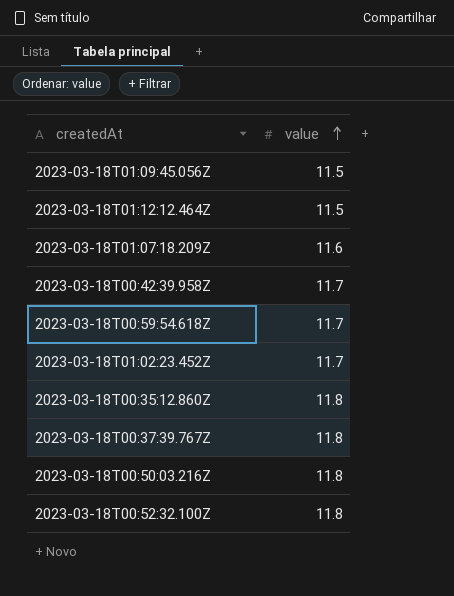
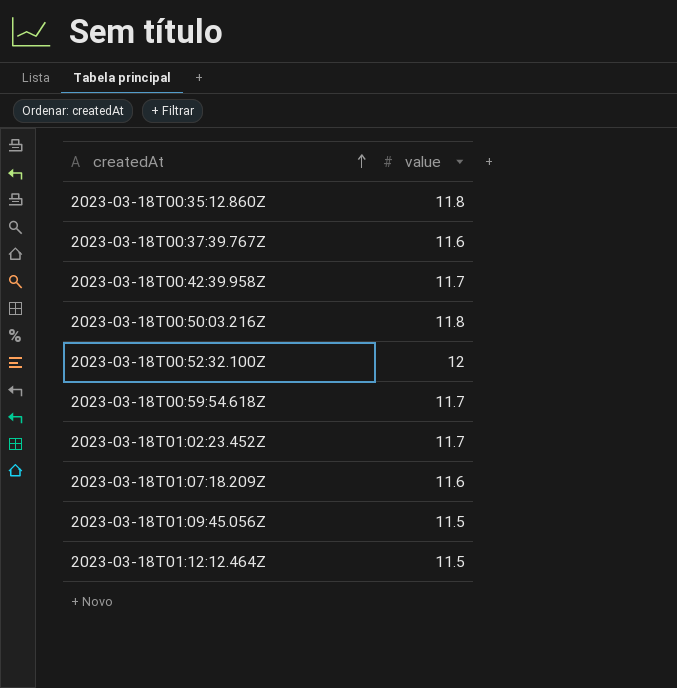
row order: value ascending -> createdAt ascending
2023-03-18T00:37:39.767Z | value: 11.8 -> 11.6
2023-03-18T00:52:32.100Z | value: 11.8 -> 12

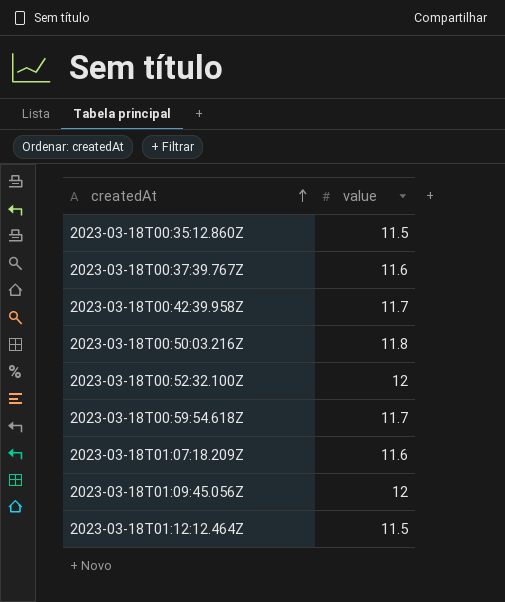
row 2023-03-18T01:02:23.452Z: 11.7 -> none
2023-03-18T00:35:12.860Z | value: 11.8 -> 11.5
2023-03-18T01:09:45.056Z | value: 11.5 -> 12

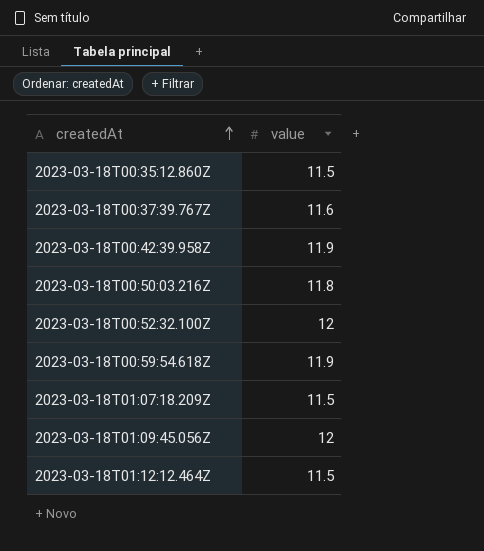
2023-03-18T00:42:39.958Z | value: 11.7 -> 11.9
2023-03-18T00:59:54.618Z | value: 11.7 -> 11.9
2023-03-18T01:07:18.209Z | value: 11.6 -> 11.5

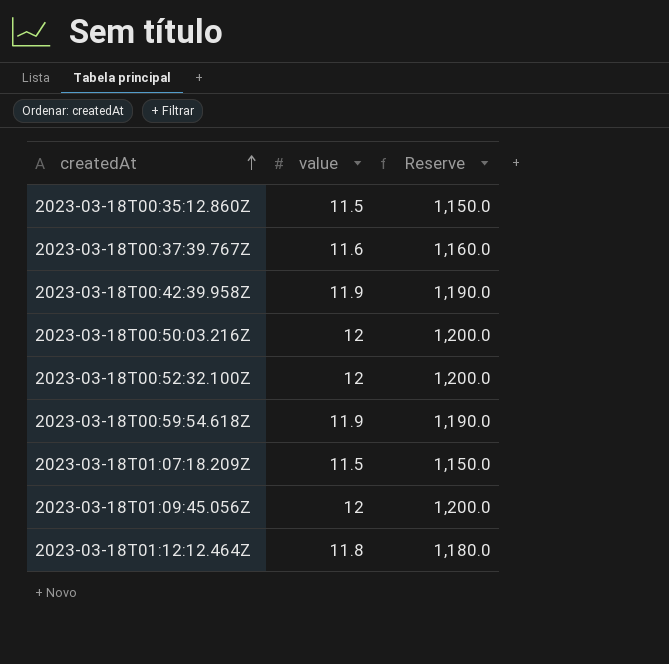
column Reserve | formula: none -> [value] * 100
2023-03-18T00:50:03.216Z | value: 11.8 -> 12
2023-03-18T01:12:12.464Z | value: 11.5 -> 11.8

